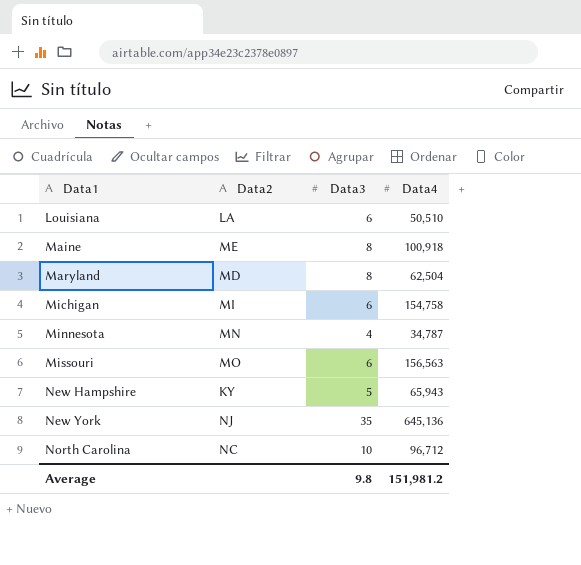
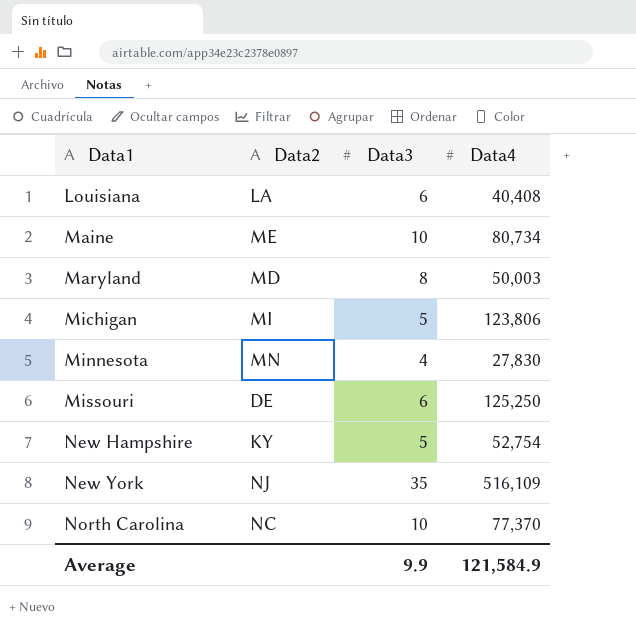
Louisiana | Data4: 50,510 -> 40,408
Maine | Data3: 8 -> 10
Maine | Data4: 100,918 -> 80,734
Maryland | Data4: 62,504 -> 50,003
Michigan | Data3: 6 -> 5
Michigan | Data4: 154,758 -> 123,806
Minnesota | Data4: 34,787 -> 27,830
Missouri | Data2: MO -> DE
Missouri | Data4: 156,563 -> 125,250
New Hampshire | Data4: 65,943 -> 52,754
New York | Data4: 645,136 -> 516,109
North Carolina | Data4: 96,712 -> 77,370
Average | Data3: 9.8 -> 9.9
Average | Data4: 151,981.2 -> 121,584.9

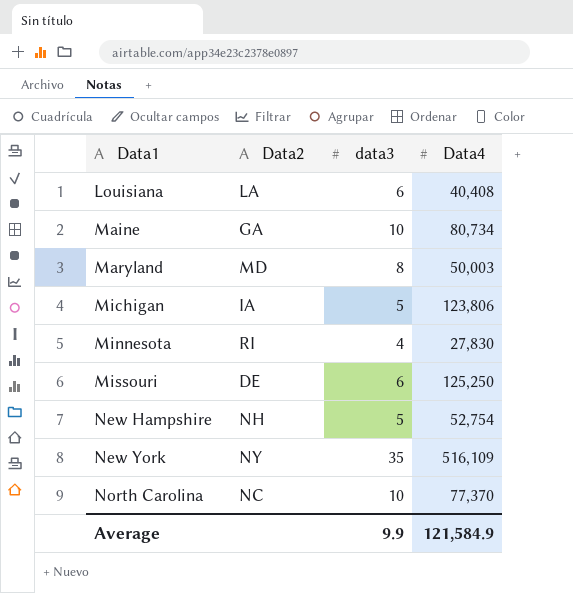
column name: Data3 -> data3
Maine | Data2: ME -> GA
Michigan | Data2: MI -> IA
Minnesota | Data2: MN -> RI
New Hampshire | Data2: KY -> NH
New York | Data2: NJ -> NY

